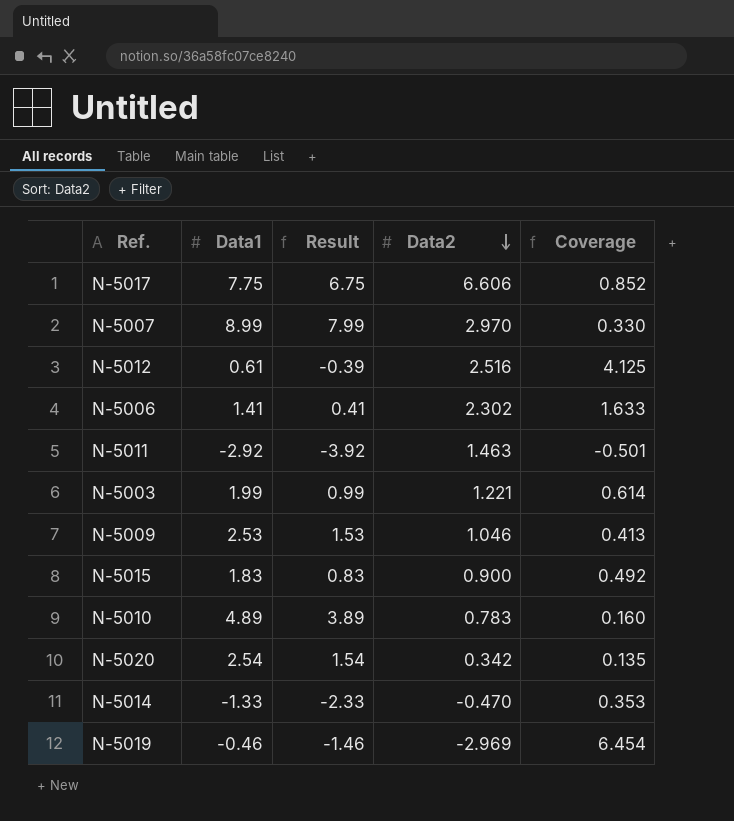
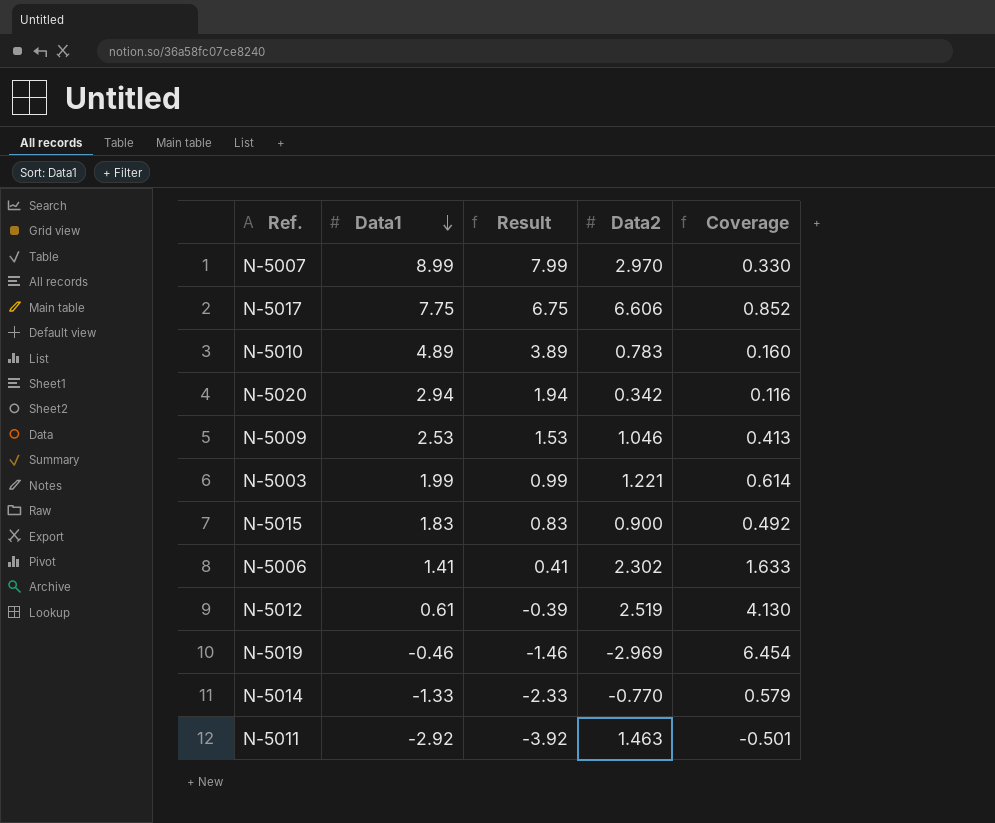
row order: Data2 descending -> Data1 descending
N-5020 | Data1: 2.54 -> 2.94
N-5020 | Result: 1.54 -> 1.94
N-5020 | Coverage: 0.135 -> 0.116
N-5012 | Data2: 2.516 -> 2.519
N-5012 | Coverage: 4.125 -> 4.130
N-5014 | Data2: -0.470 -> -0.770
N-5014 | Coverage: 0.353 -> 0.579

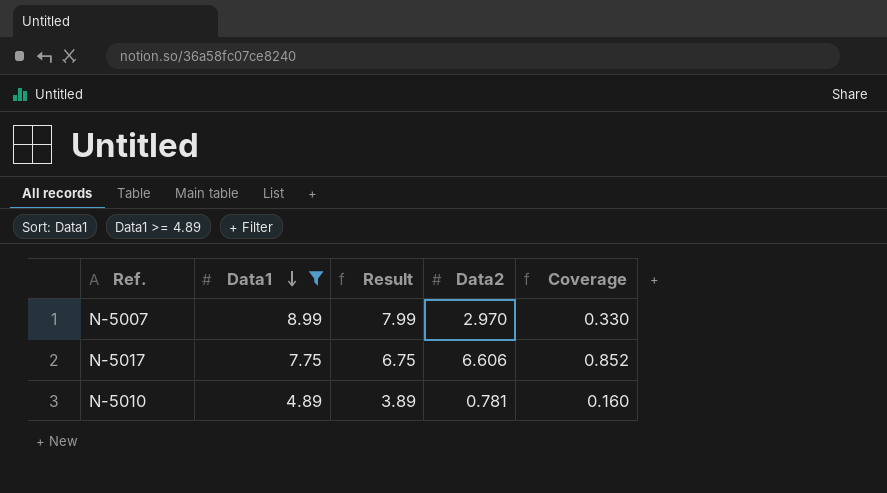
filter: none -> Data1 >= 4.89
N-5010 | Data2: 0.783 -> 0.781

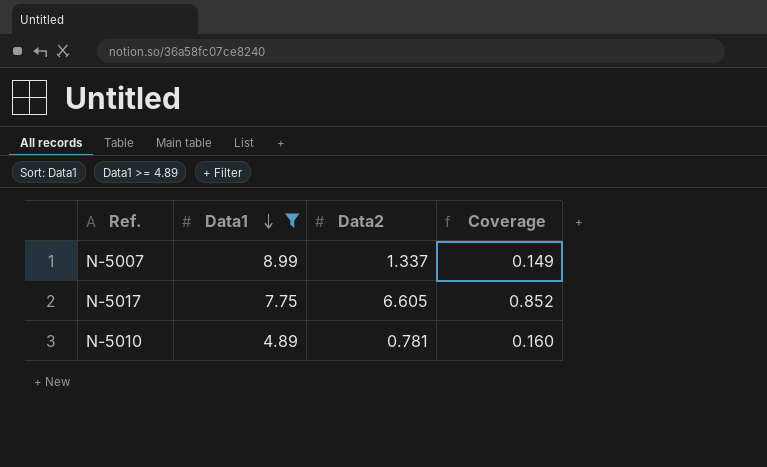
column Result | formula: [Data1] - 1 -> none
N-5007 | Data2: 2.970 -> 1.337
N-5007 | Coverage: 0.330 -> 0.149
N-5017 | Data2: 6.606 -> 6.605

